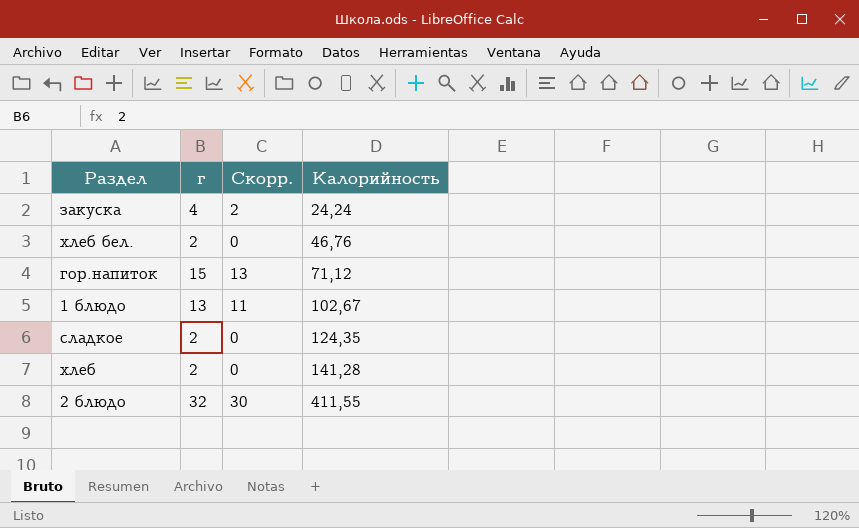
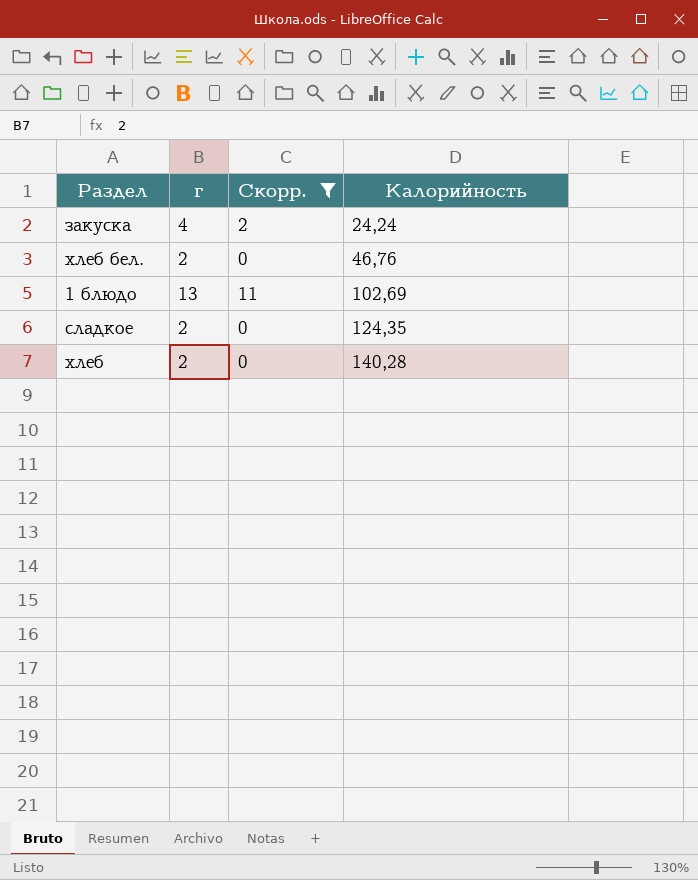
filter: none -> Скорр. <= 11
1 блюдо | Калорийность: 102,67 -> 102,69
хлеб | Калорийность: 141,28 -> 140,28

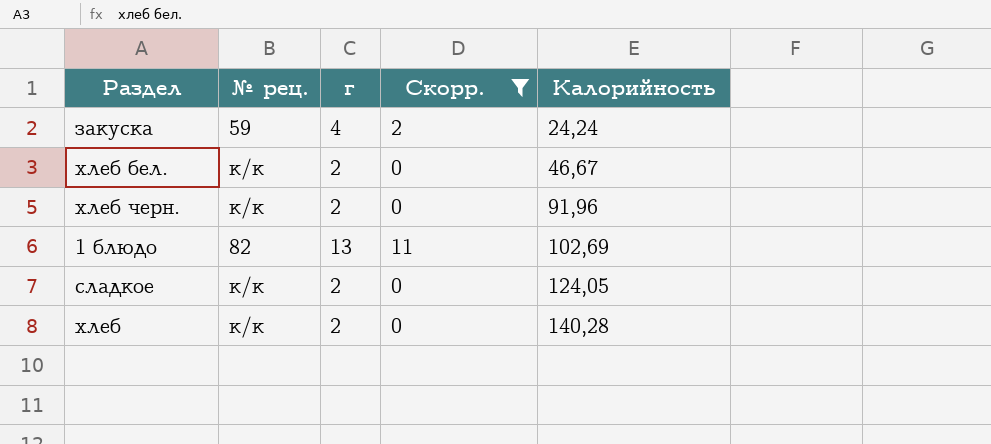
column № рец. | position: none -> 2
хлеб бел. | Калорийность: 46,76 -> 46,67
row хлеб черн.: none -> к/к | 2 | 0 | 91,96
сладкое | Калорийность: 124,35 -> 124,05

